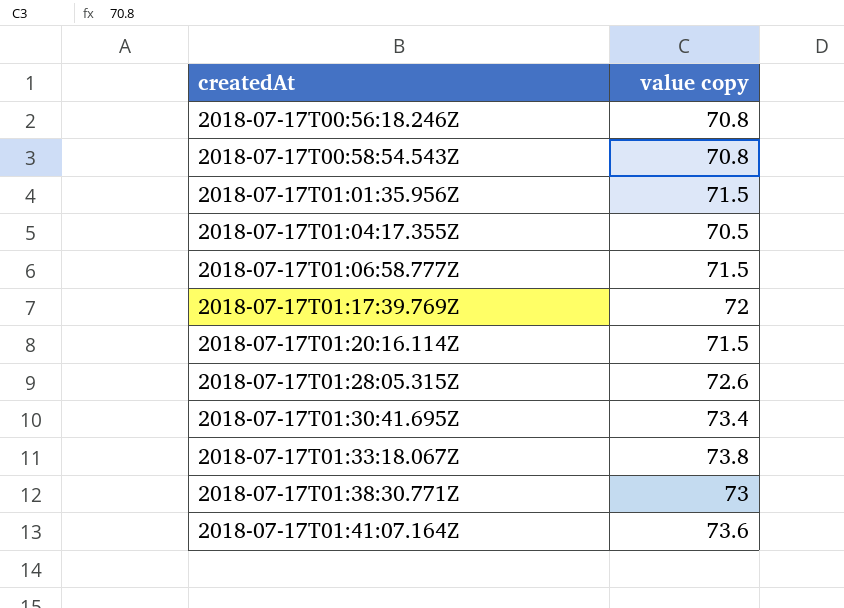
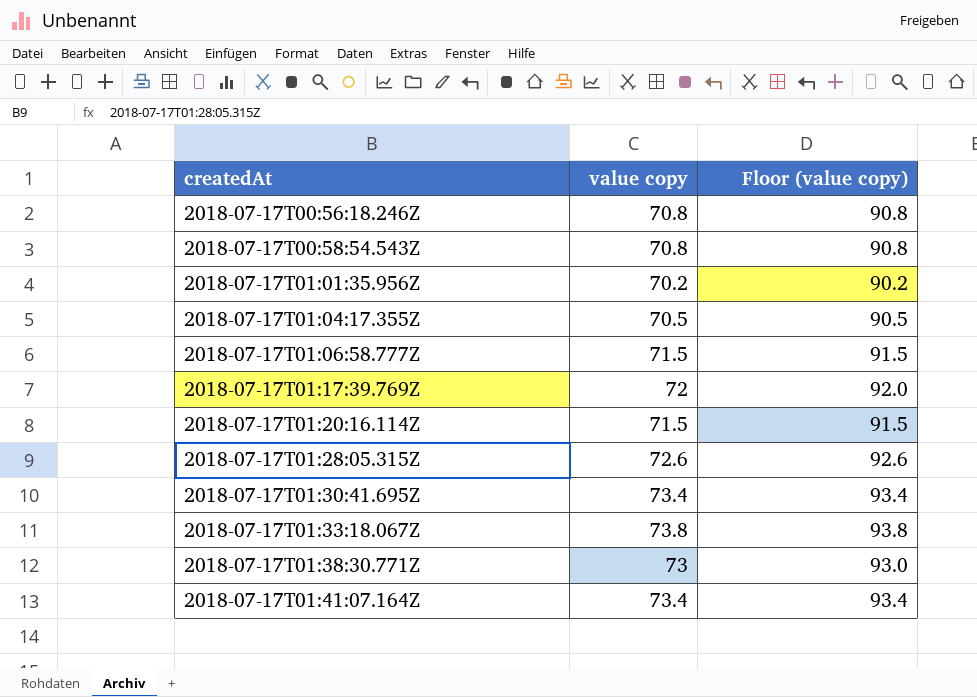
column Floor (value copy) | formula: none -> [value copy] + 20
2018-07-17T01:01:35.956Z | value copy: 71.5 -> 70.2
2018-07-17T01:41:07.164Z | value copy: 73.6 -> 73.4

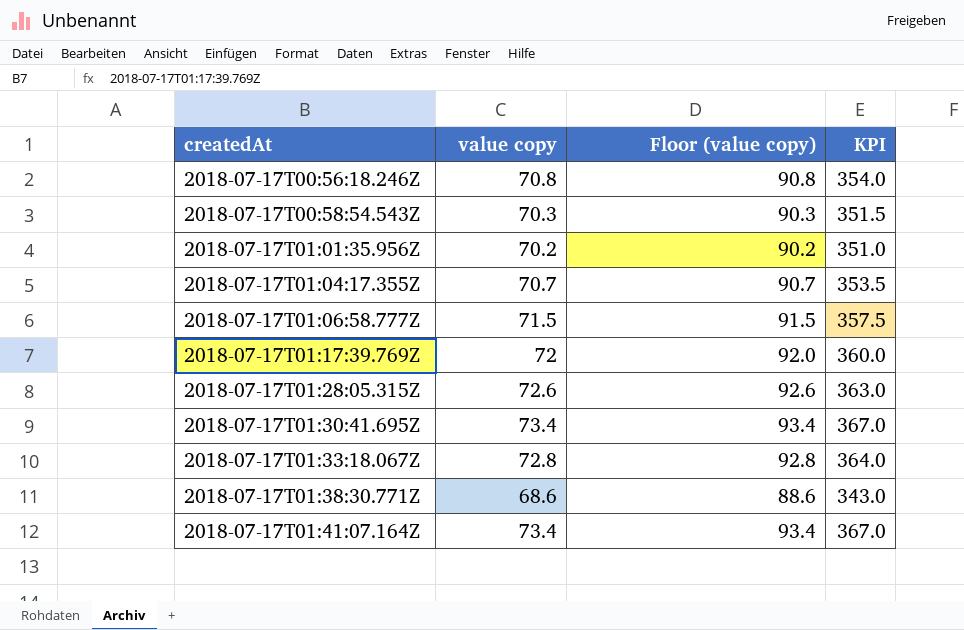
column KPI | formula: none -> [value copy] * 5
row 2018-07-17T01:20:16.114Z: 71.5 | 91.5 -> none
2018-07-17T00:58:54.543Z | value copy: 70.8 -> 70.3
2018-07-17T00:58:54.543Z | Floor (value copy): 90.8 -> 90.3
2018-07-17T01:04:17.355Z | value copy: 70.5 -> 70.7
2018-07-17T01:04:17.355Z | Floor (value copy): 90.5 -> 90.7
2018-07-17T01:33:18.067Z | value copy: 73.8 -> 72.8
2018-07-17T01:33:18.067Z | Floor (value copy): 93.8 -> 92.8
2018-07-17T01:38:30.771Z | value copy: 73 -> 68.6
2018-07-17T01:38:30.771Z | Floor (value copy): 93.0 -> 88.6

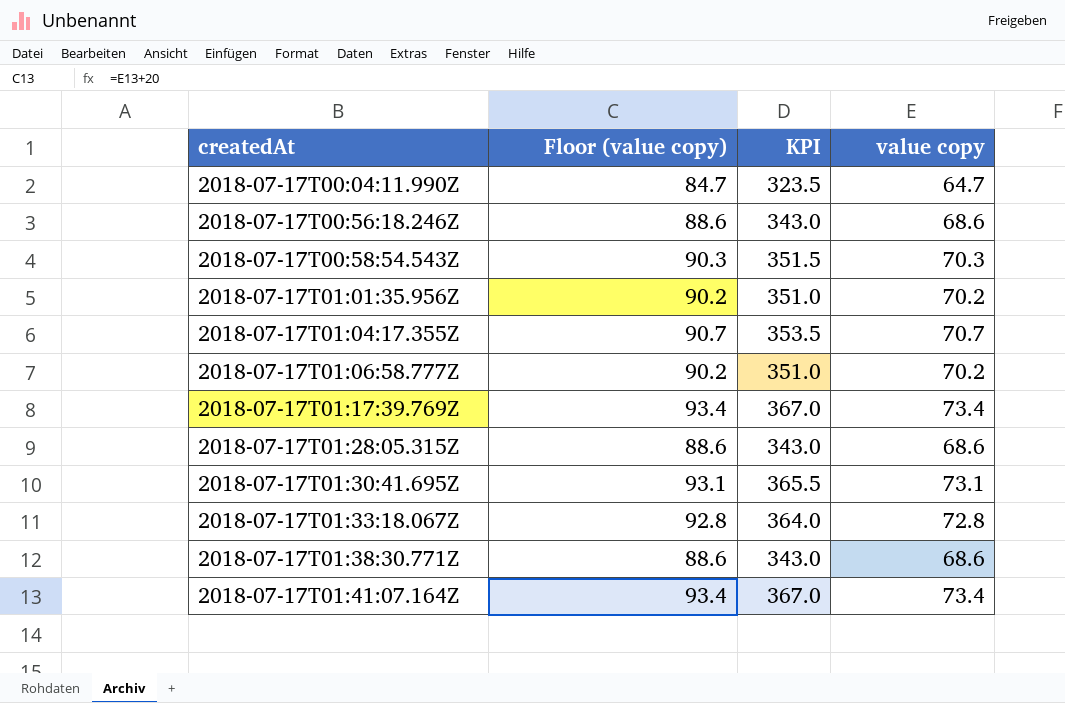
column value copy | position: 2 -> 4
row 2018-07-17T00:04:11.990Z: none -> 84.7 | 323.5 | 64.7
2018-07-17T00:56:18.246Z | Floor (value copy): 90.8 -> 88.6
2018-07-17T00:56:18.246Z | KPI: 354.0 -> 343.0
2018-07-17T00:56:18.246Z | value copy: 70.8 -> 68.6
2018-07-17T01:06:58.777Z | Floor (value copy): 91.5 -> 90.2
2018-07-17T01:06:58.777Z | KPI: 357.5 -> 351.0
2018-07-17T01:06:58.777Z | value copy: 71.5 -> 70.2
2018-07-17T01:17:39.769Z | Floor (value copy): 92.0 -> 93.4
2018-07-17T01:17:39.769Z | KPI: 360.0 -> 367.0
2018-07-17T01:17:39.769Z | value copy: 72 -> 73.4
2018-07-17T01:28:05.315Z | Floor (value copy): 92.6 -> 88.6
2018-07-17T01:28:05.315Z | KPI: 363.0 -> 343.0
2018-07-17T01:28:05.315Z | value copy: 72.6 -> 68.6
2018-07-17T01:30:41.695Z | Floor (value copy): 93.4 -> 93.1
2018-07-17T01:30:41.695Z | KPI: 367.0 -> 365.5
2018-07-17T01:30:41.695Z | value copy: 73.4 -> 73.1

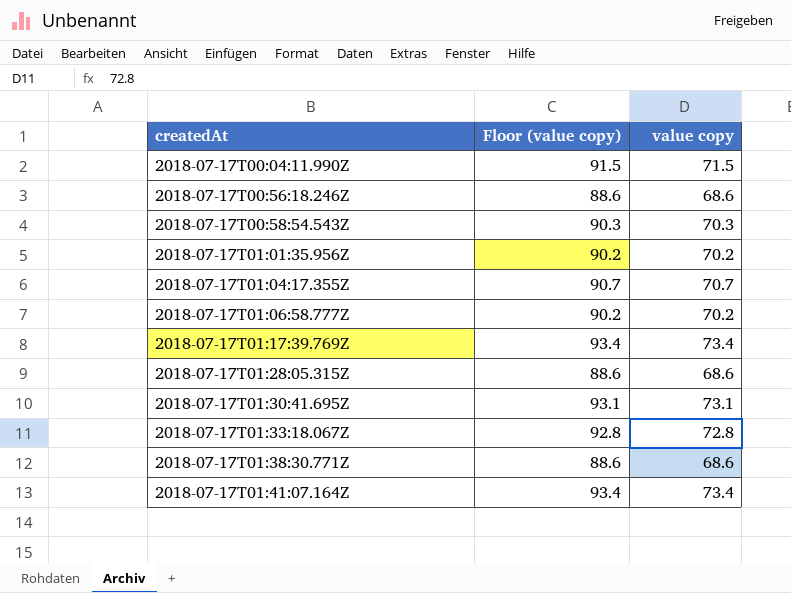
column KPI | formula: [value copy] * 5 -> none
2018-07-17T00:04:11.990Z | Floor (value copy): 84.7 -> 91.5
2018-07-17T00:04:11.990Z | value copy: 64.7 -> 71.5

